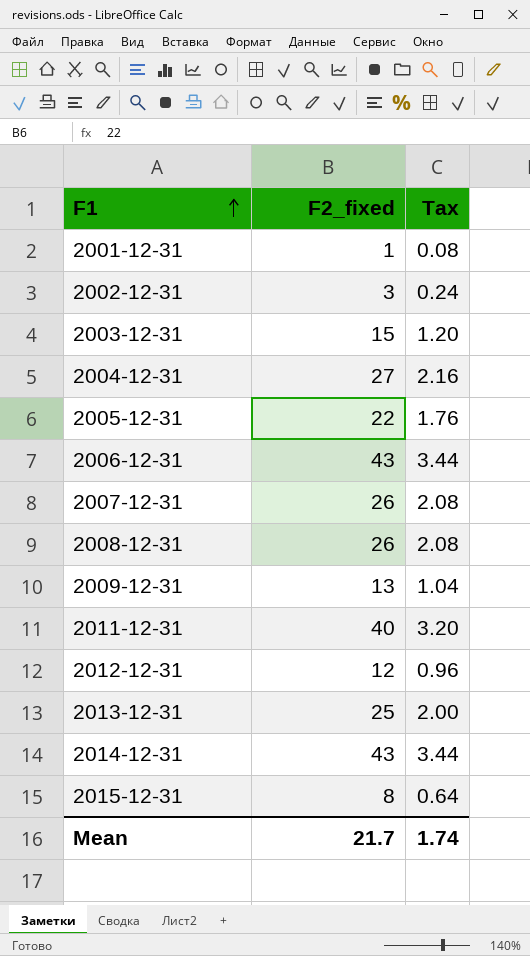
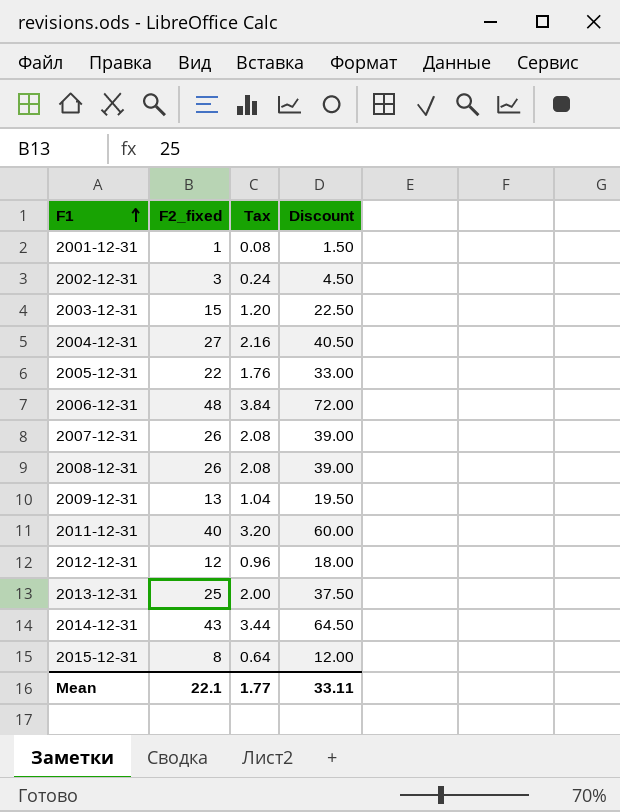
column Discount | formula: none -> [F2_fixed] * 1.5
2006-12-31 | F2_fixed: 43 -> 48
2006-12-31 | Tax: 3.44 -> 3.84
Mean | F2_fixed: 21.7 -> 22.1
Mean | Tax: 1.74 -> 1.77

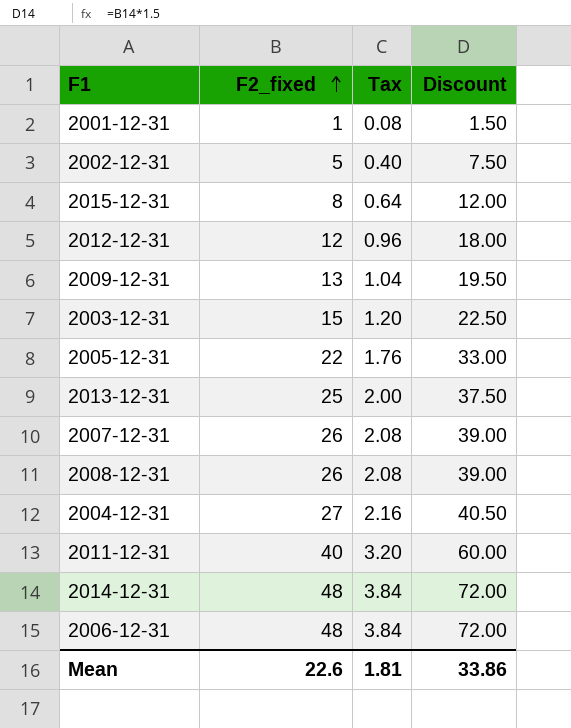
row order: F1 ascending -> F2_fixed ascending
2002-12-31 | F2_fixed: 3 -> 5
2002-12-31 | Tax: 0.24 -> 0.40
2002-12-31 | Discount: 4.50 -> 7.50
2014-12-31 | F2_fixed: 43 -> 48
2014-12-31 | Tax: 3.44 -> 3.84
2014-12-31 | Discount: 64.50 -> 72.00
Mean | F2_fixed: 22.1 -> 22.6
Mean | Tax: 1.77 -> 1.81
Mean | Discount: 33.11 -> 33.86

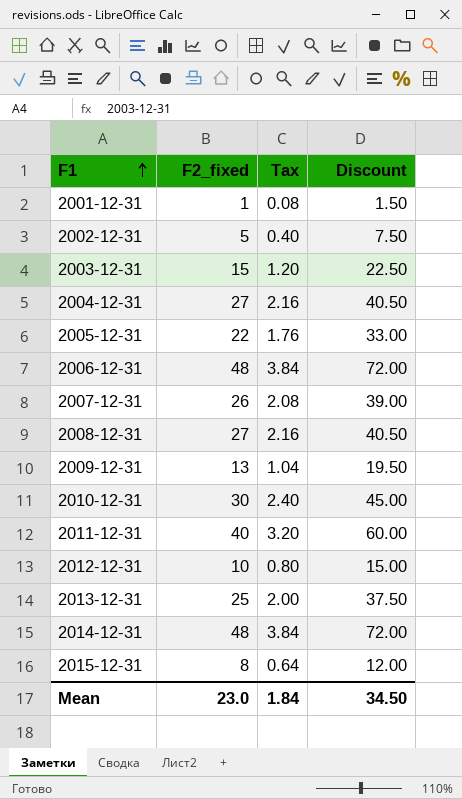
row order: F2_fixed ascending -> F1 ascending
2008-12-31 | F2_fixed: 26 -> 27
2008-12-31 | Tax: 2.08 -> 2.16
2008-12-31 | Discount: 39.00 -> 40.50
row 2010-12-31: none -> 30 | 2.40 | 45.00
2012-12-31 | F2_fixed: 12 -> 10
2012-12-31 | Tax: 0.96 -> 0.80
2012-12-31 | Discount: 18.00 -> 15.00
Mean | F2_fixed: 22.6 -> 23.0
Mean | Tax: 1.81 -> 1.84
Mean | Discount: 33.86 -> 34.50

